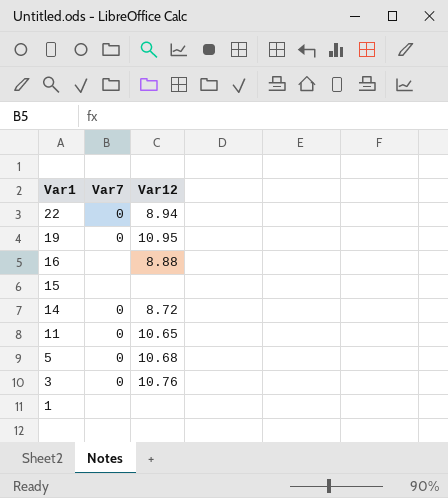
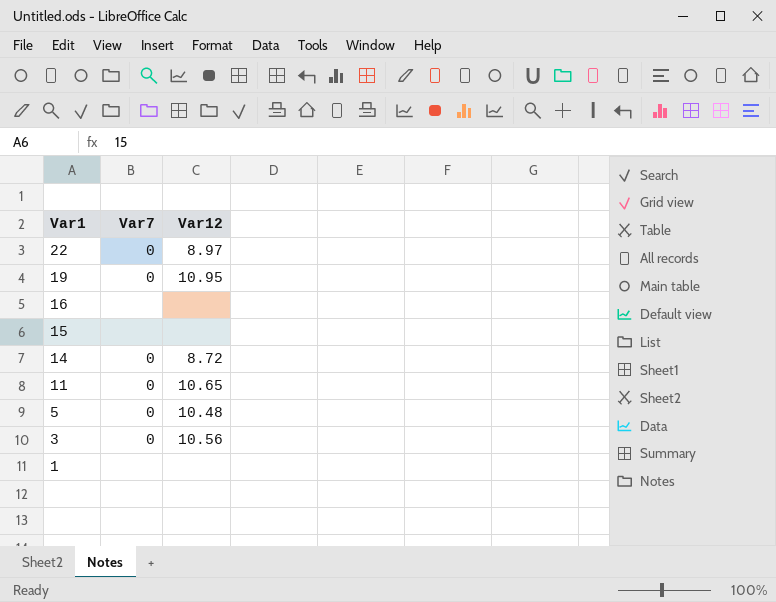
22 | Var12: 8.94 -> 8.97
16 | Var12: 8.88 -> none
5 | Var12: 10.68 -> 10.48
3 | Var12: 10.76 -> 10.56

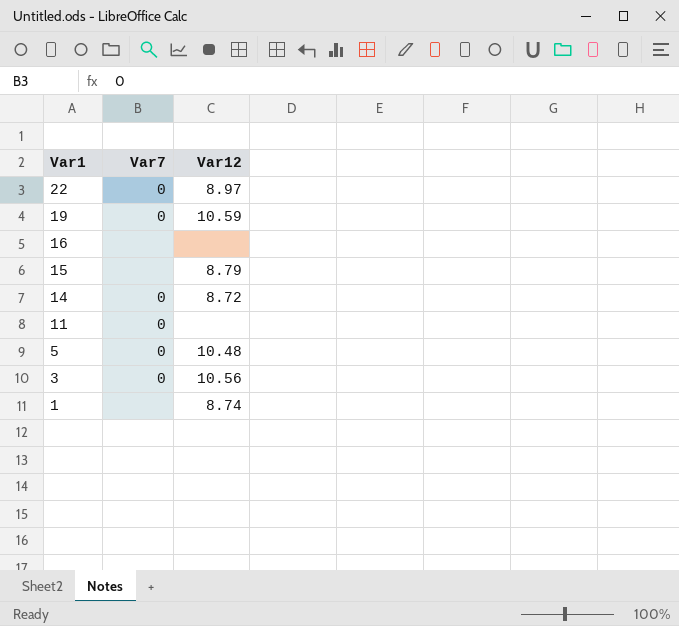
19 | Var12: 10.95 -> 10.59
15 | Var12: none -> 8.79
11 | Var12: 10.65 -> none
1 | Var12: none -> 8.74

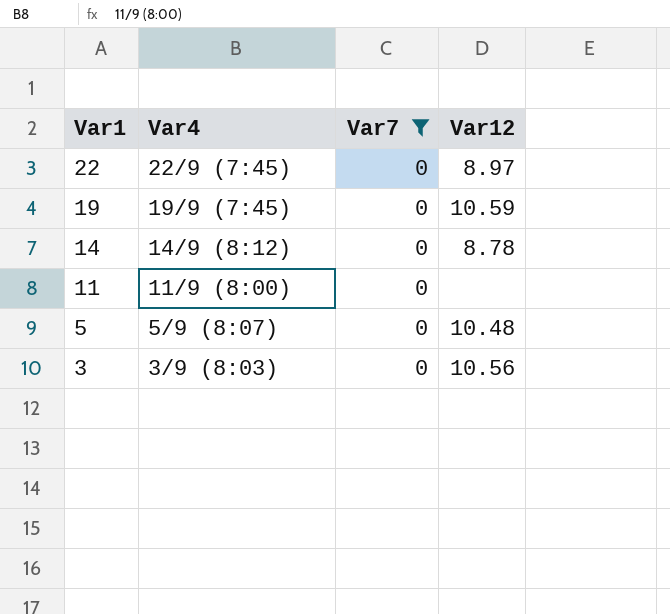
filter: none -> Var7 = 0
column Var4 | position: none -> 2
14 | Var12: 8.72 -> 8.78

